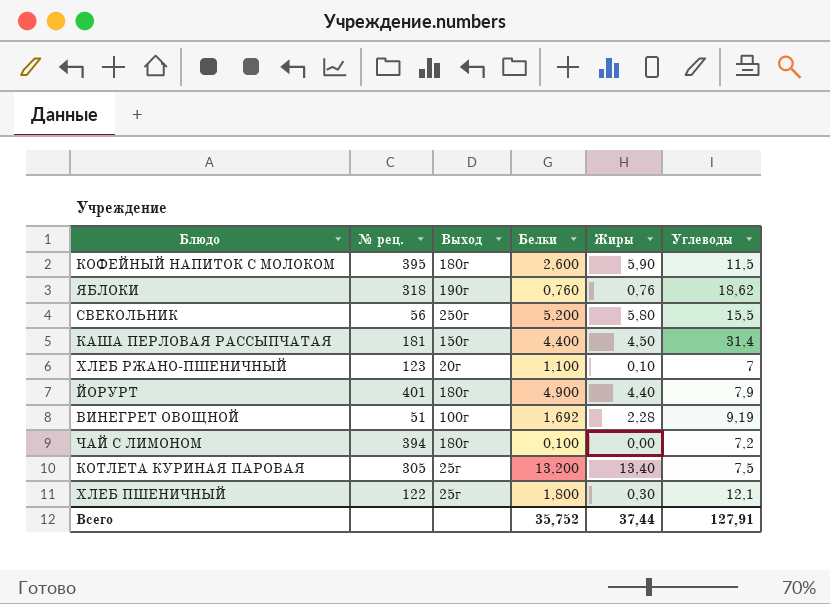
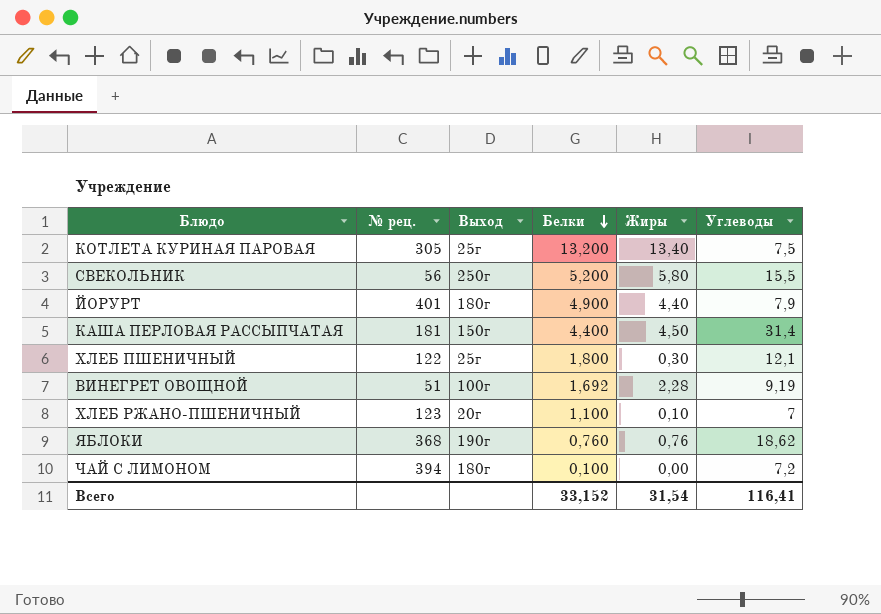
row order: none -> Белки descending
row КОФЕЙНЫЙ НАПИТОК С МОЛОКОМ: 395 | 180г | 2,600 | 5,90 | 11,5 -> none
ЯБЛОКИ | № рец.: 318 -> 368
Всего | Белки: 35,752 -> 33,152
Всего | Жиры: 37,44 -> 31,54
Всего | Углеводы: 127,91 -> 116,41

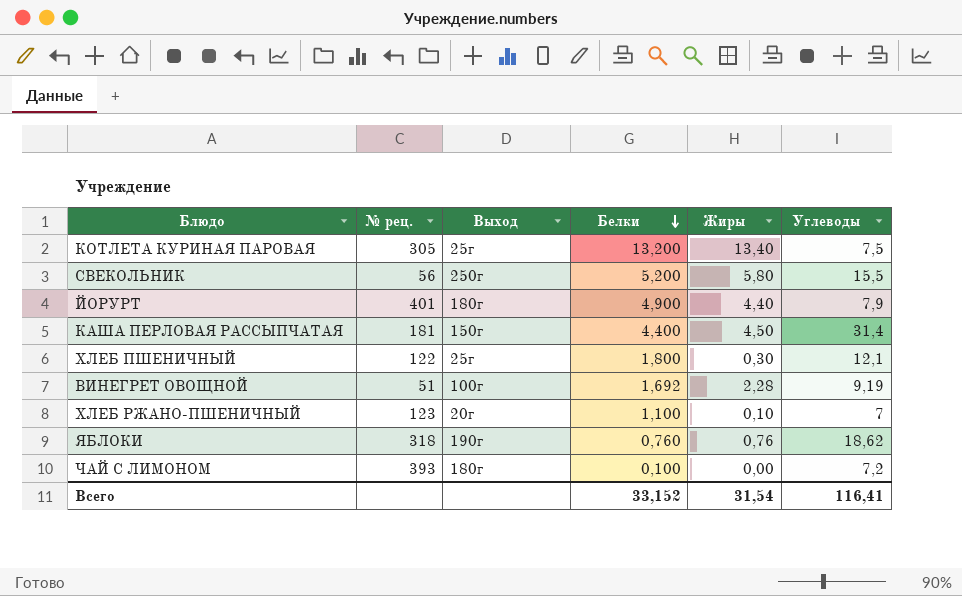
ЯБЛОКИ | № рец.: 368 -> 318
ЧАЙ С ЛИМОНОМ | № рец.: 394 -> 393

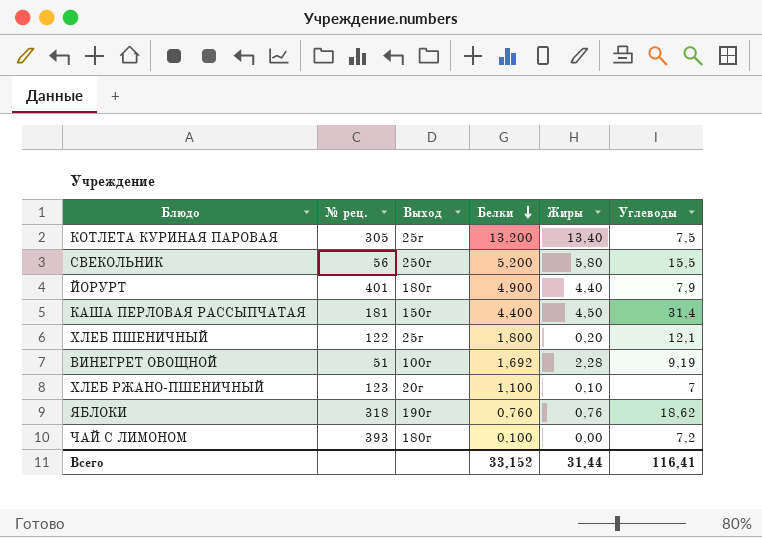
ХЛЕБ ПШЕНИЧНЫЙ | Жиры: 0,30 -> 0,20
Всего | Жиры: 31,54 -> 31,44

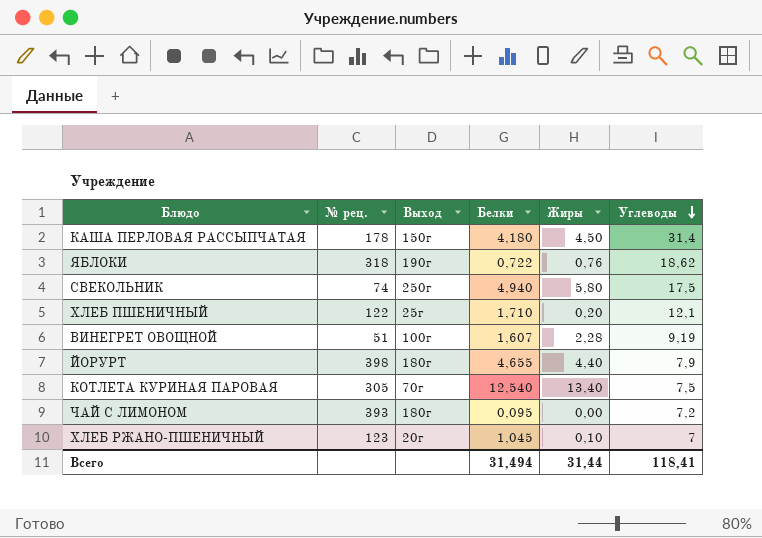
row order: Белки descending -> Углеводы descending
КАША ПЕРЛОВАЯ РАССЫПЧАТАЯ | № рец.: 181 -> 178
КАША ПЕРЛОВАЯ РАССЫПЧАТАЯ | Белки: 4,400 -> 4,180
ЯБЛОКИ | Белки: 0,760 -> 0,722
СВЕКОЛЬНИК | № рец.: 56 -> 74
СВЕКОЛЬНИК | Белки: 5,200 -> 4,940
СВЕКОЛЬНИК | Углеводы: 15,5 -> 17,5
ХЛЕБ ПШЕНИЧНЫЙ | Белки: 1,800 -> 1,710
ВИНЕГРЕТ ОВОЩНОЙ | Белки: 1,692 -> 1,607
ЙОРУРТ | № рец.: 401 -> 398
ЙОРУРТ | Белки: 4,900 -> 4,655
КОТЛЕТА КУРИНАЯ ПАРОВАЯ | Выход: 25г -> 70г
КОТЛЕТА КУРИНАЯ ПАРОВАЯ | Белки: 13,200 -> 12,540
ЧАЙ С ЛИМОНОМ | Белки: 0,100 -> 0,095
ХЛЕБ РЖАНО-ПШЕНИЧНЫЙ | Белки: 1,100 -> 1,045
Всего | Белки: 33,152 -> 31,494
Всего | Углеводы: 116,41 -> 118,41

